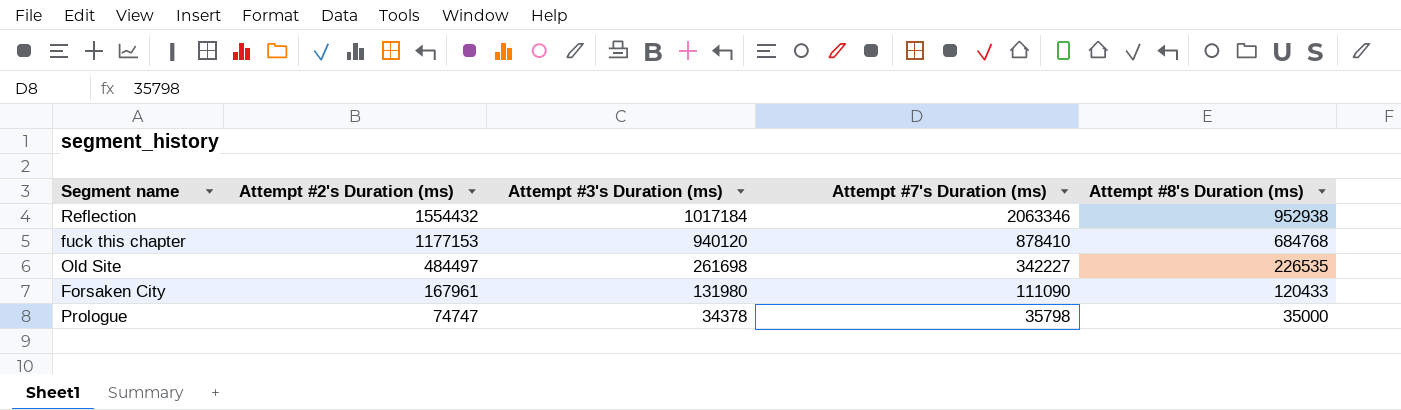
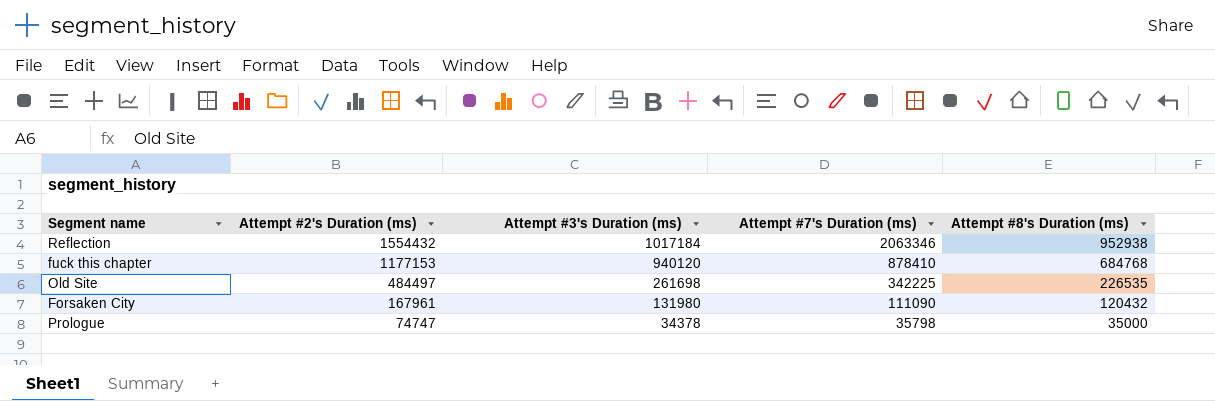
Old Site | Attempt #7's Duration (ms): 342227 -> 342225
Forsaken City | Attempt #8's Duration (ms): 120433 -> 120432

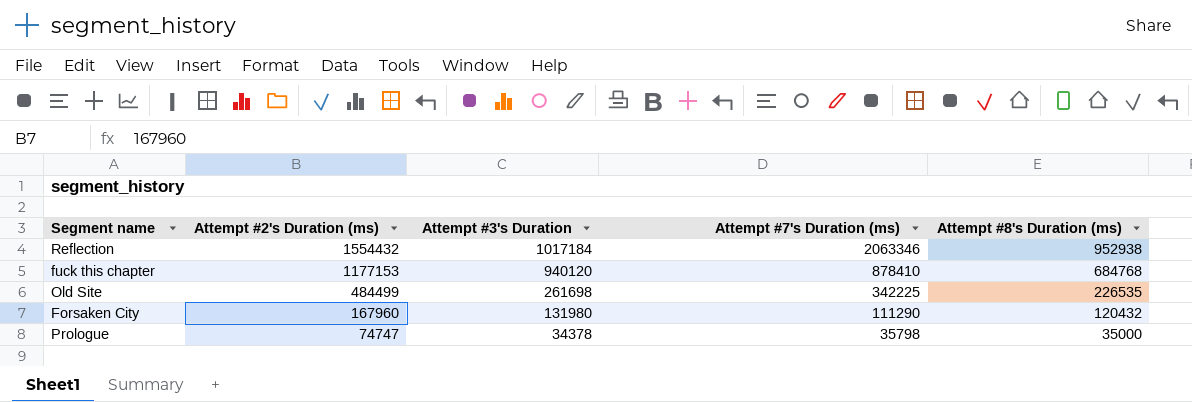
column name: Attempt #3's Duration (ms) -> Attempt #3's Duration
Old Site | Attempt #2's Duration (ms): 484497 -> 484499
Forsaken City | Attempt #2's Duration (ms): 167961 -> 167960
Forsaken City | Attempt #7's Duration (ms): 111090 -> 111290

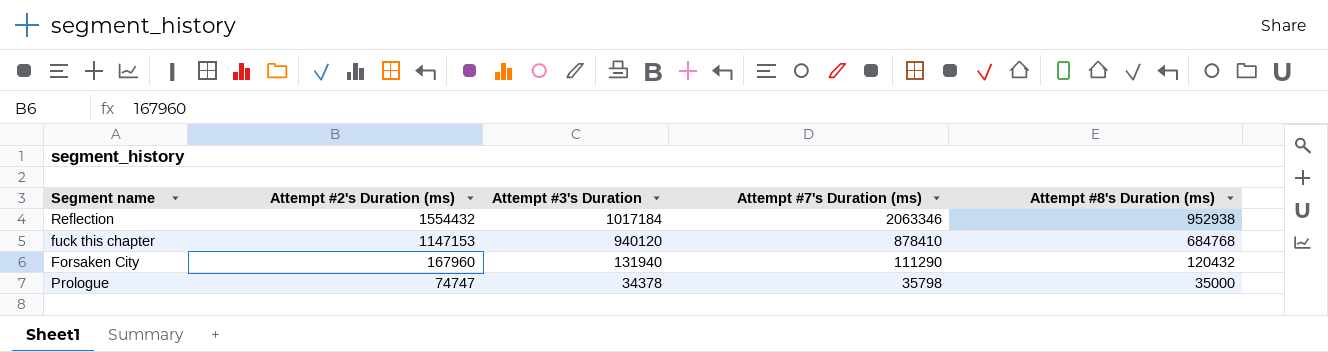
row Old Site: 484499 | 261698 | 342225 | 226535 -> none
fuck this chapter | Attempt #2's Duration (ms): 1177153 -> 1147153
Forsaken City | Attempt #3's Duration: 131980 -> 131940

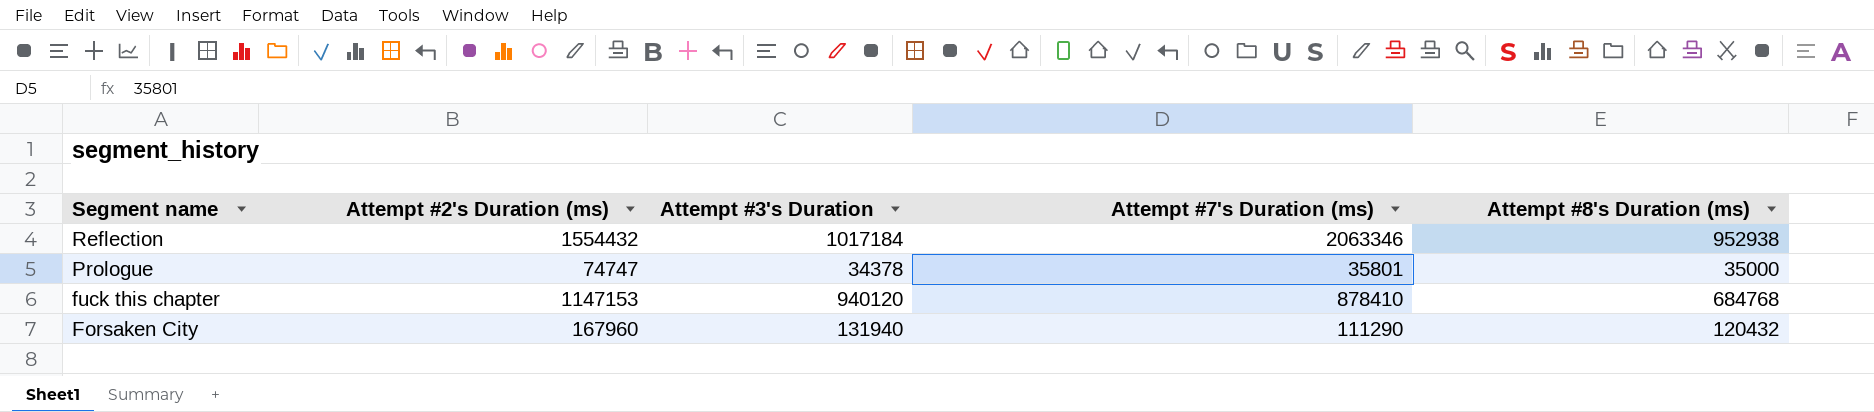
row order: Attempt #2's Duration (ms) descending -> Segment name descending
Prologue | Attempt #7's Duration (ms): 35798 -> 35801

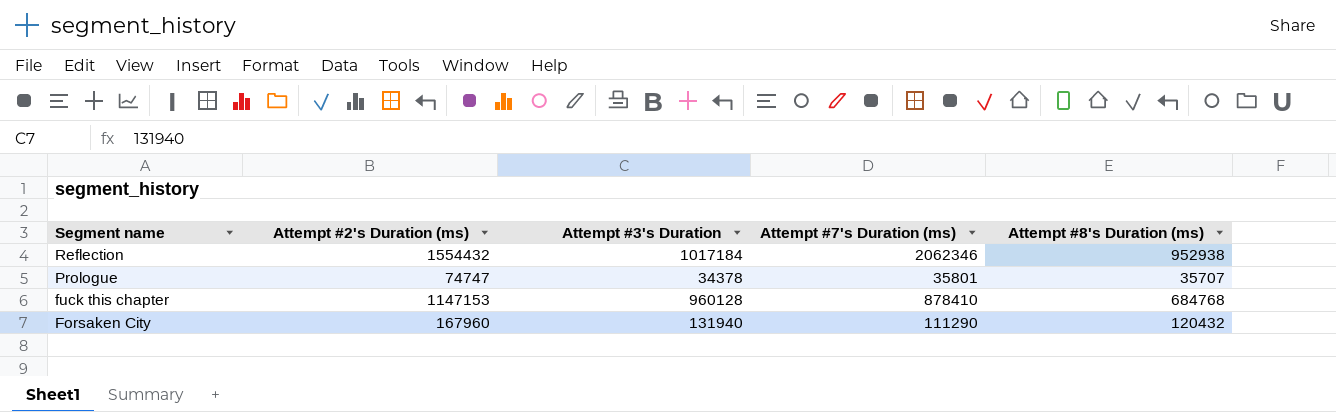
Reflection | Attempt #7's Duration (ms): 2063346 -> 2062346
Prologue | Attempt #8's Duration (ms): 35000 -> 35707
fuck this chapter | Attempt #3's Duration: 940120 -> 960128

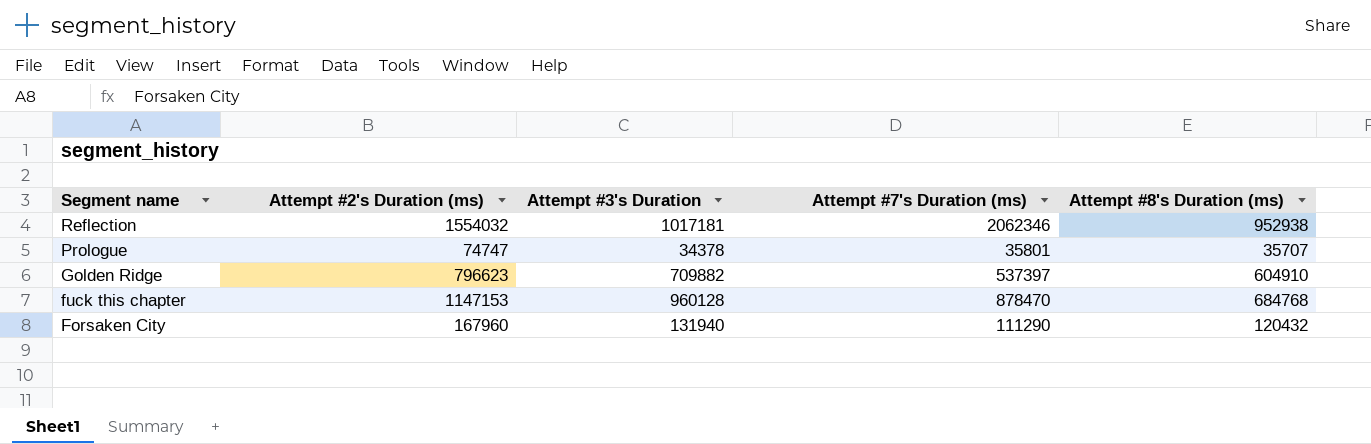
Reflection | Attempt #2's Duration (ms): 1554432 -> 1554032
Reflection | Attempt #3's Duration: 1017184 -> 1017181
row Golden Ridge: none -> 796623 | 709882 | 537397 | 604910
fuck this chapter | Attempt #7's Duration (ms): 878410 -> 878470

